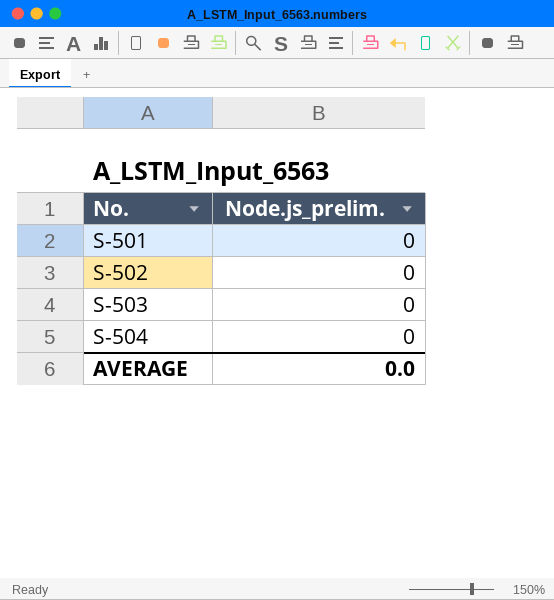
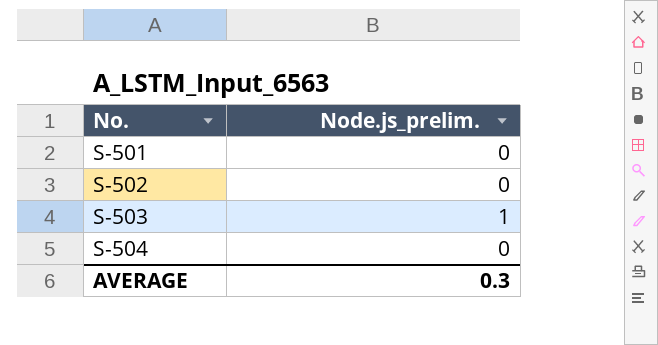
S-503 | Node.js_prelim.: 0 -> 1
AVERAGE | Node.js_prelim.: 0.0 -> 0.3

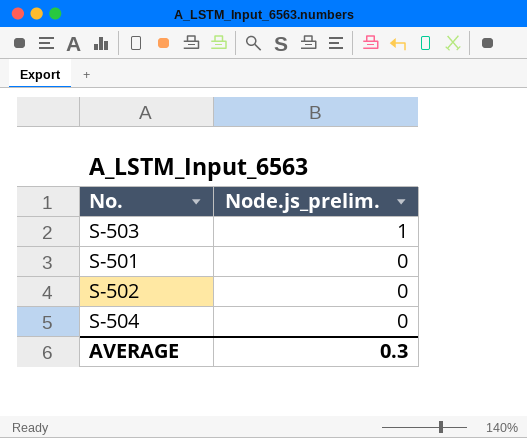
row order: No. ascending -> Node.js_prelim. descending

